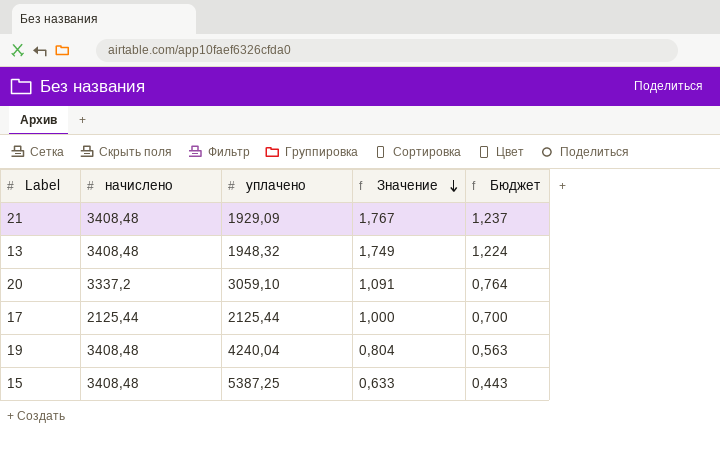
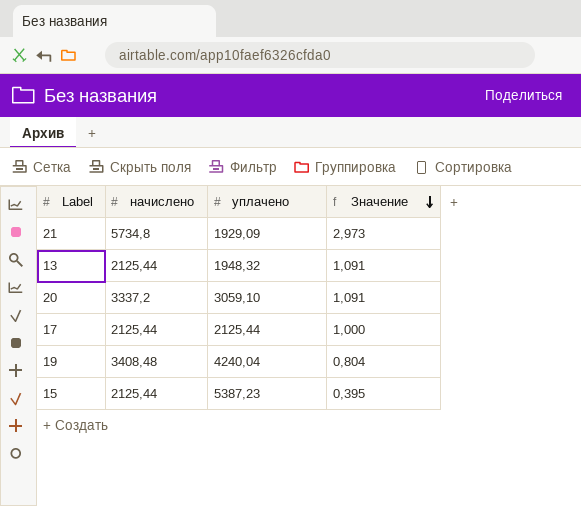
column Бюджет | formula: [Значение] * 0,7 -> none
21 | начислено: 3408,48 -> 5734,8
21 | Значение: 1,767 -> 2,973
13 | начислено: 3408,48 -> 2125,44
13 | Значение: 1,749 -> 1,091
15 | начислено: 3408,48 -> 2125,44
15 | уплачено: 5387,25 -> 5387,23
15 | Значение: 0,633 -> 0,395

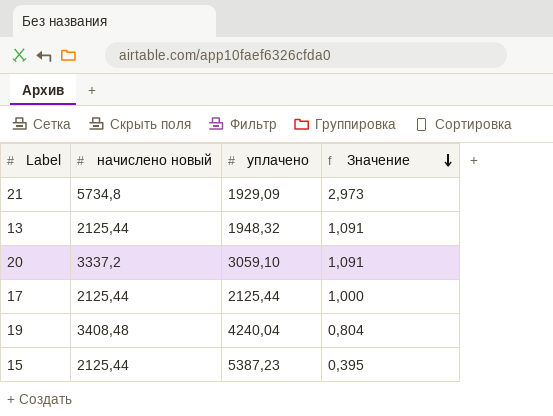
column name: начислено -> начислено новый

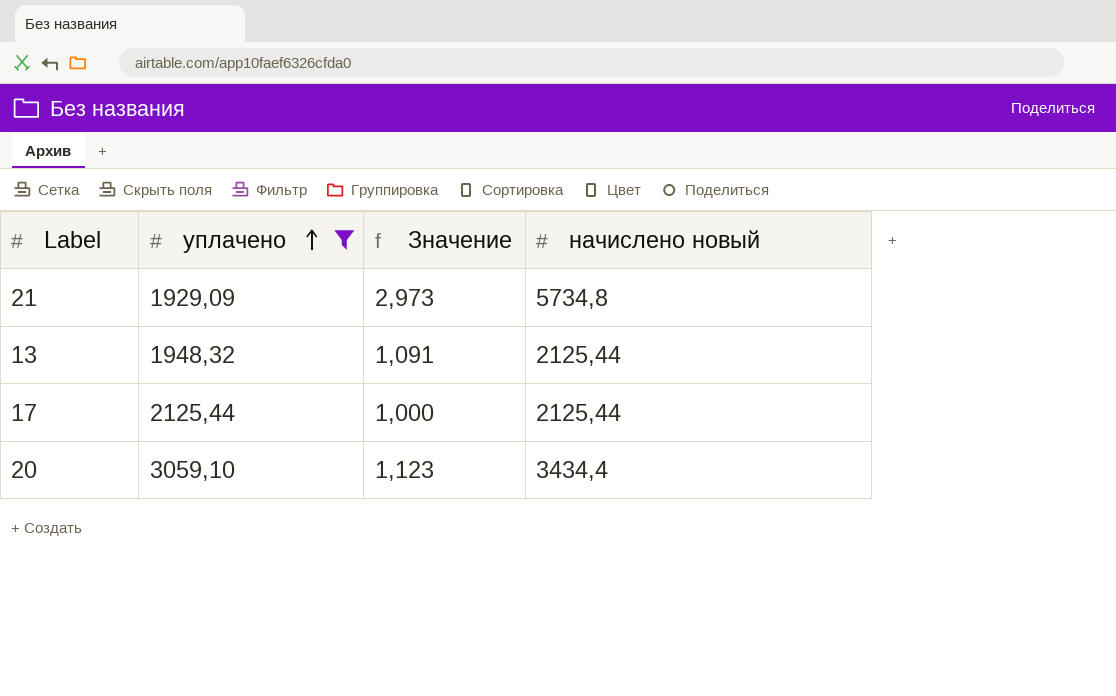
filter: none -> уплачено <= 3059,10
row order: Значение descending -> уплачено ascending
column начислено новый | position: 2 -> 4
20 | Значение: 1,091 -> 1,123
20 | начислено новый: 3337,2 -> 3434,4

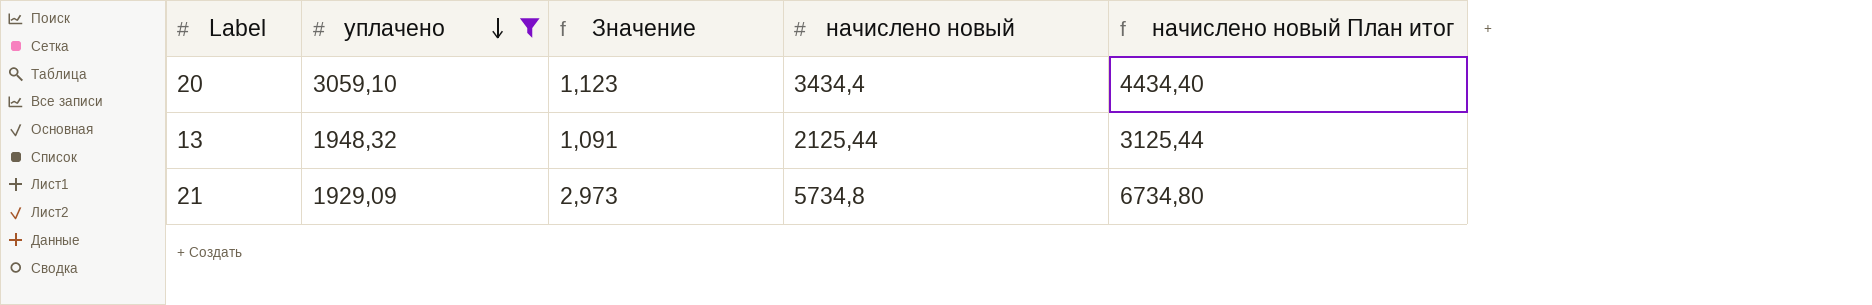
row order: уплачено ascending -> уплачено descending
column начислено новый План итог | formula: none -> [начислено новый] + 1000
row 17: 2125,44 | 1,000 | 2125,44 -> none

